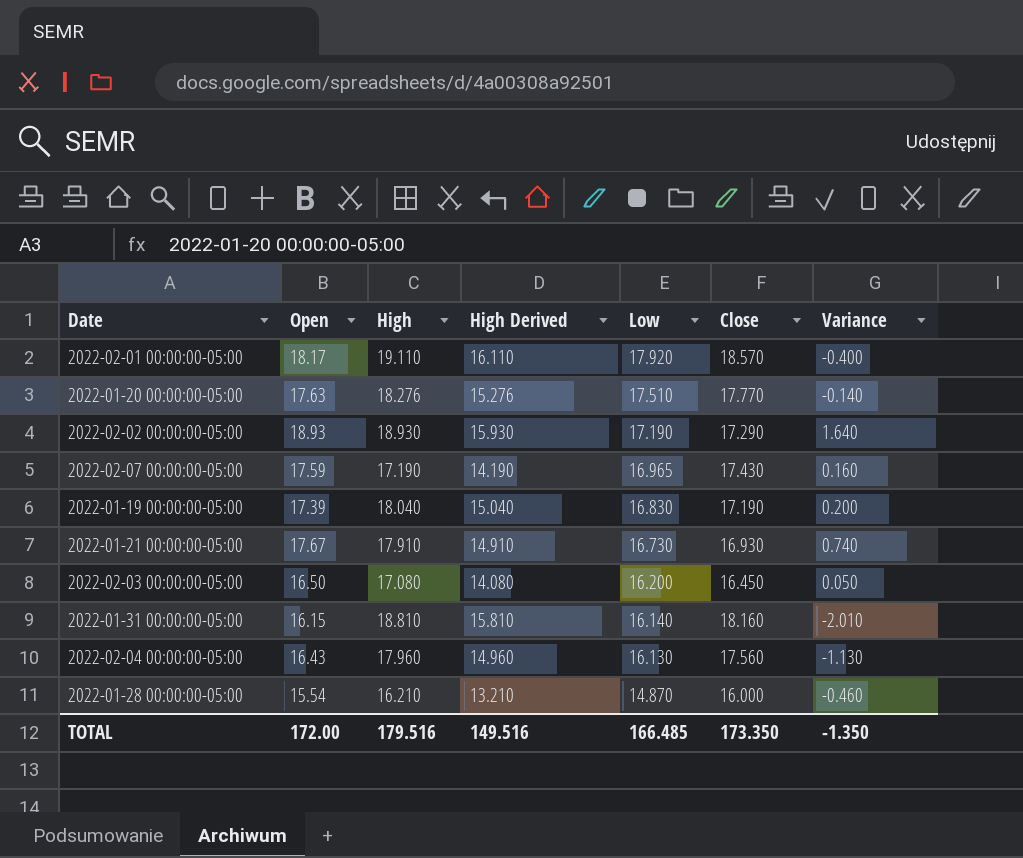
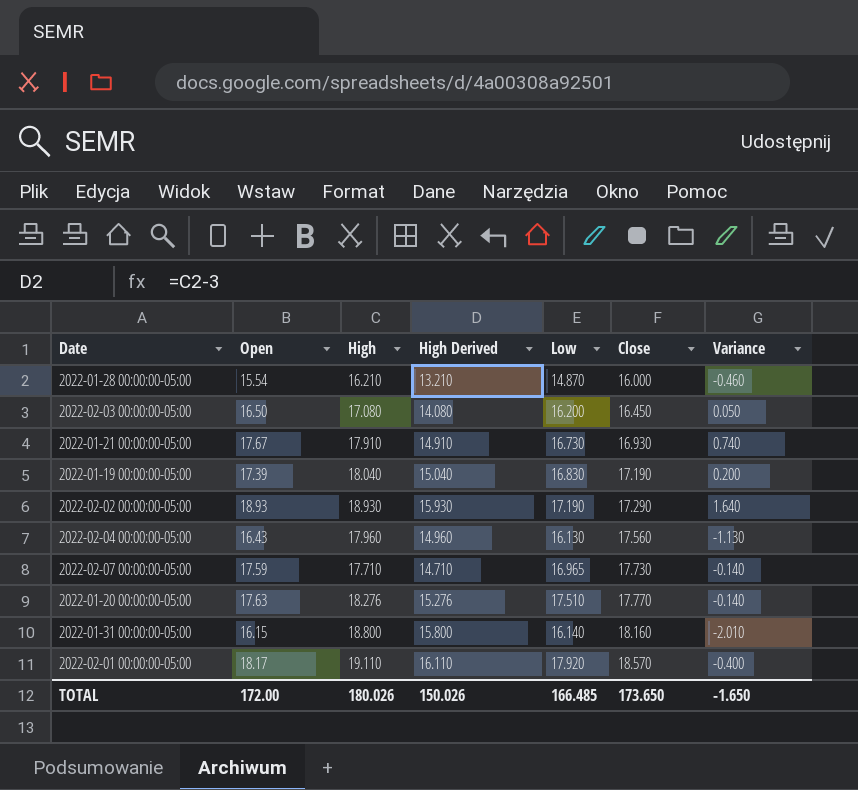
row order: Low descending -> Close ascending
2022-02-07 00:00:00-05:00 | High: 17.190 -> 17.710
2022-02-07 00:00:00-05:00 | High Derived: 14.190 -> 14.710
2022-02-07 00:00:00-05:00 | Close: 17.430 -> 17.730
2022-02-07 00:00:00-05:00 | Variance: 0.160 -> -0.140
2022-01-31 00:00:00-05:00 | High: 18.810 -> 18.800
2022-01-31 00:00:00-05:00 | High Derived: 15.810 -> 15.800
TOTAL | High: 179.516 -> 180.026
TOTAL | High Derived: 149.516 -> 150.026
TOTAL | Close: 173.350 -> 173.650
TOTAL | Variance: -1.350 -> -1.650

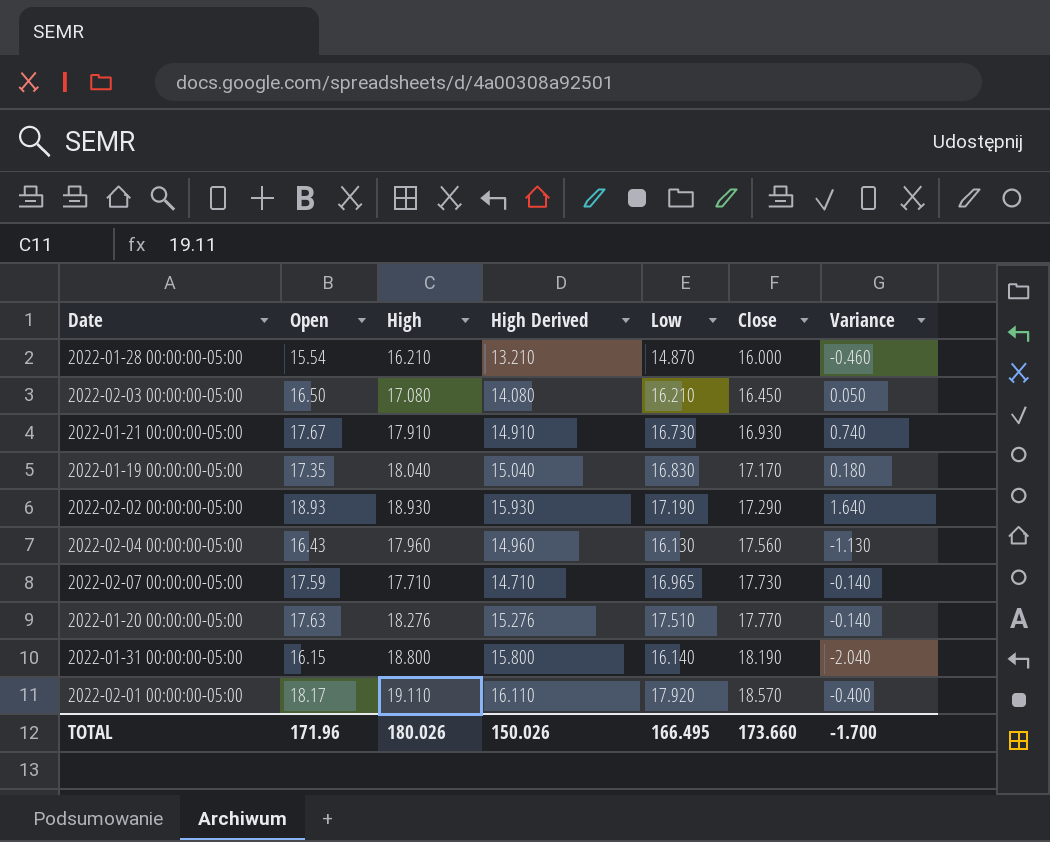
2022-02-03 00:00:00-05:00 | Low: 16.200 -> 16.210
2022-01-19 00:00:00-05:00 | Open: 17.39 -> 17.35
2022-01-19 00:00:00-05:00 | Close: 17.190 -> 17.170
2022-01-19 00:00:00-05:00 | Variance: 0.200 -> 0.180
2022-01-31 00:00:00-05:00 | Close: 18.160 -> 18.190
2022-01-31 00:00:00-05:00 | Variance: -2.010 -> -2.040
TOTAL | Open: 172.00 -> 171.96
TOTAL | Low: 166.485 -> 166.495
TOTAL | Close: 173.650 -> 173.660
TOTAL | Variance: -1.650 -> -1.700

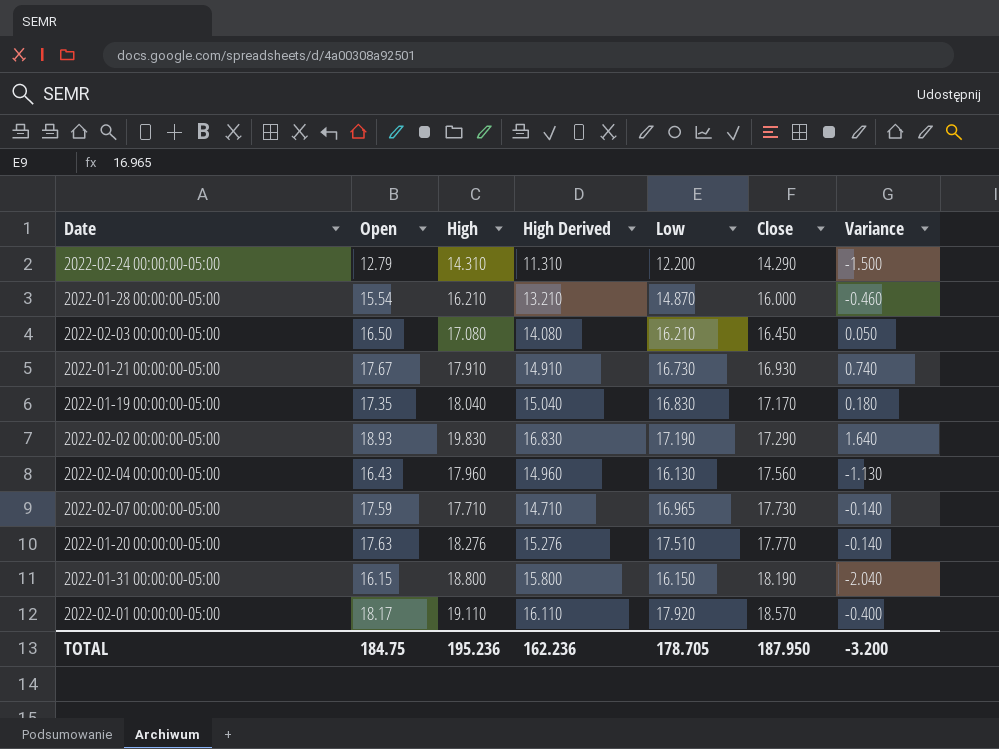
row 2022-02-24 00:00:00-05:00: none -> 12.79 | 14.310 | 11.310 | 12.200 | 14.290 | -1.500
2022-02-02 00:00:00-05:00 | High: 18.930 -> 19.830
2022-02-02 00:00:00-05:00 | High Derived: 15.930 -> 16.830
2022-01-31 00:00:00-05:00 | Low: 16.140 -> 16.150
TOTAL | Open: 171.96 -> 184.75
TOTAL | High: 180.026 -> 195.236
TOTAL | High Derived: 150.026 -> 162.236
TOTAL | Low: 166.495 -> 178.705
TOTAL | Close: 173.660 -> 187.950
TOTAL | Variance: -1.700 -> -3.200

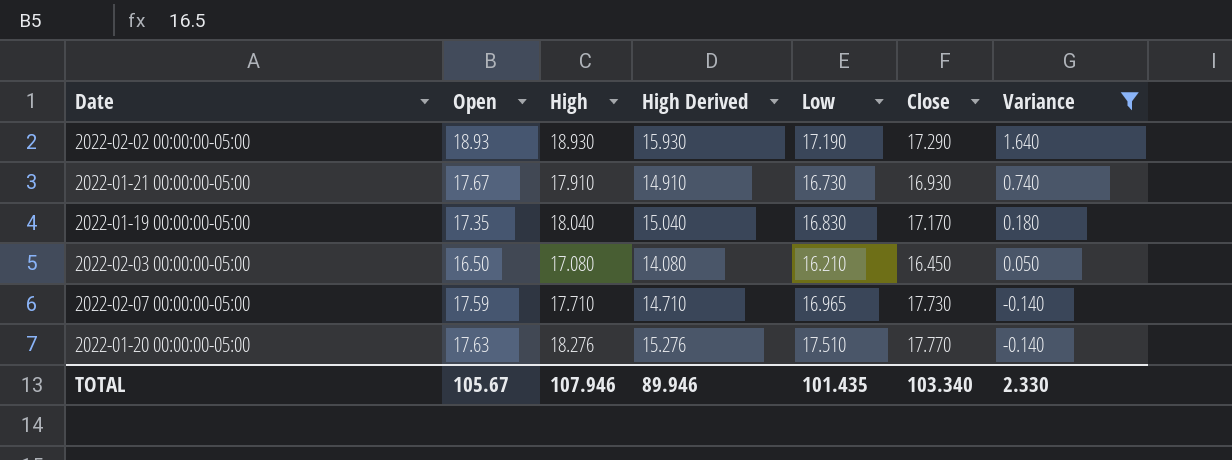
filter: none -> Variance >= -0.140
row order: Close ascending -> Variance descending
2022-02-02 00:00:00-05:00 | High: 19.830 -> 18.930
2022-02-02 00:00:00-05:00 | High Derived: 16.830 -> 15.930
TOTAL | Open: 184.75 -> 105.67
TOTAL | High: 195.236 -> 107.946
TOTAL | High Derived: 162.236 -> 89.946
TOTAL | Low: 178.705 -> 101.435
TOTAL | Close: 187.950 -> 103.340
TOTAL | Variance: -3.200 -> 2.330

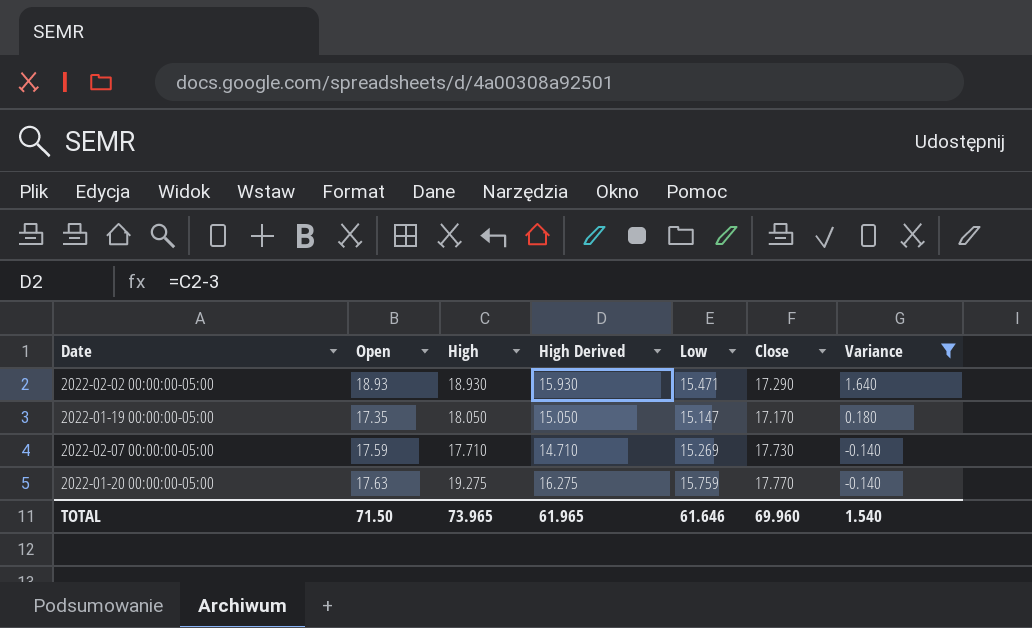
row 2022-01-21 00:00:00-05:00: 17.67 | 17.910 | 14.910 | 16.730 | 16.930 | 0.740 -> none
row 2022-02-03 00:00:00-05:00: 16.50 | 17.080 | 14.080 | 16.210 | 16.450 | 0.050 -> none
2022-02-02 00:00:00-05:00 | Low: 17.190 -> 15.471
2022-01-19 00:00:00-05:00 | High: 18.040 -> 18.050
2022-01-19 00:00:00-05:00 | High Derived: 15.040 -> 15.050
2022-01-19 00:00:00-05:00 | Low: 16.830 -> 15.147
2022-02-07 00:00:00-05:00 | Low: 16.965 -> 15.269
2022-01-20 00:00:00-05:00 | High: 18.276 -> 19.275
2022-01-20 00:00:00-05:00 | High Derived: 15.276 -> 16.275
2022-01-20 00:00:00-05:00 | Low: 17.510 -> 15.759
TOTAL | Open: 105.67 -> 71.50
TOTAL | High: 107.946 -> 73.965
TOTAL | High Derived: 89.946 -> 61.965
TOTAL | Low: 101.435 -> 61.646
TOTAL | Close: 103.340 -> 69.960
TOTAL | Variance: 2.330 -> 1.540

